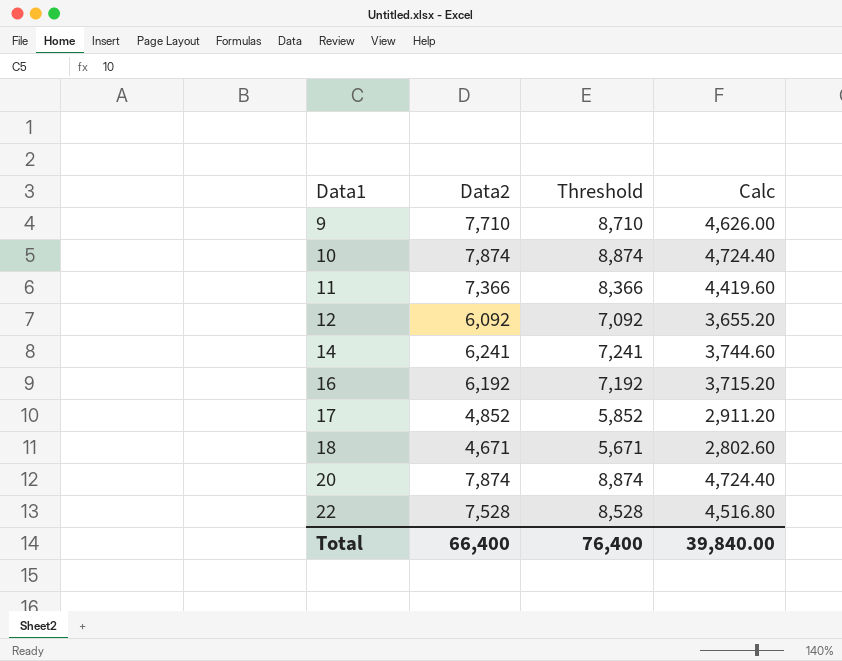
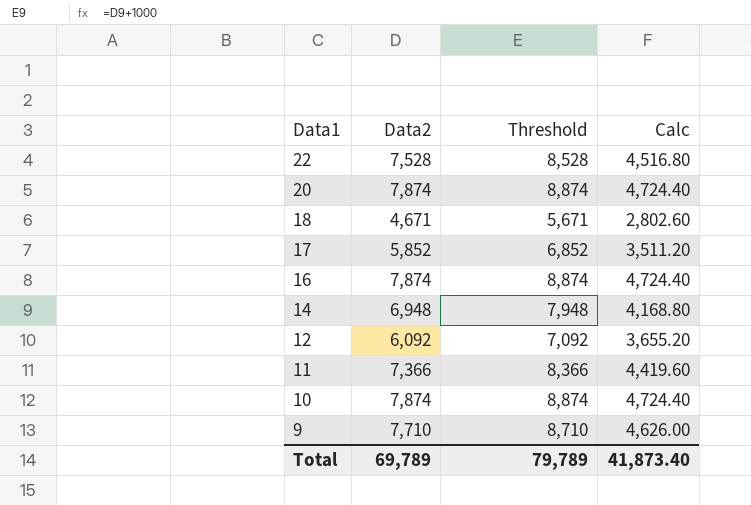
row order: Data1 ascending -> Data1 descending
17 | Data2: 4,852 -> 5,852
17 | Threshold: 5,852 -> 6,852
17 | Calc: 2,911.20 -> 3,511.20
16 | Data2: 6,192 -> 7,874
16 | Threshold: 7,192 -> 8,874
16 | Calc: 3,715.20 -> 4,724.40
14 | Data2: 6,241 -> 6,948
14 | Threshold: 7,241 -> 7,948
14 | Calc: 3,744.60 -> 4,168.80
Total | Data2: 66,400 -> 69,789
Total | Threshold: 76,400 -> 79,789
Total | Calc: 39,840.00 -> 41,873.40

